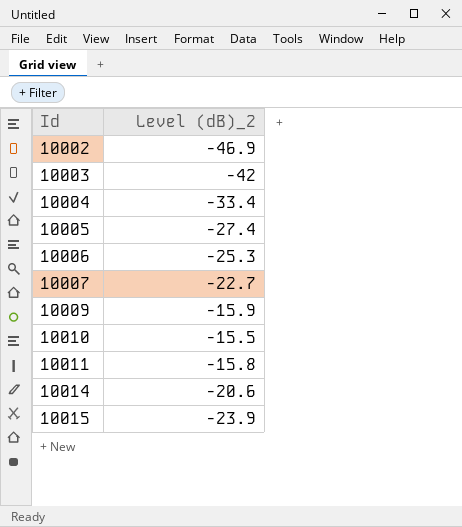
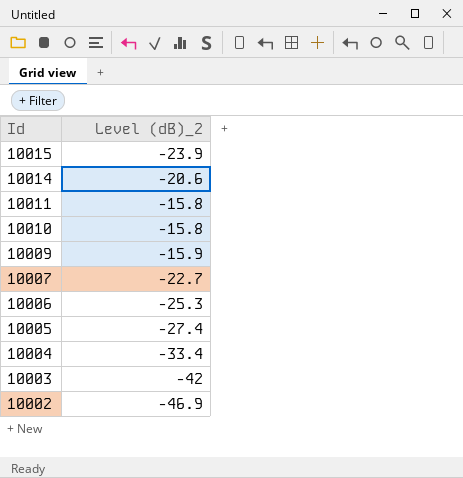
row order: Id ascending -> Id descending
10010 | Level (dB)_2: -15.5 -> -15.8

